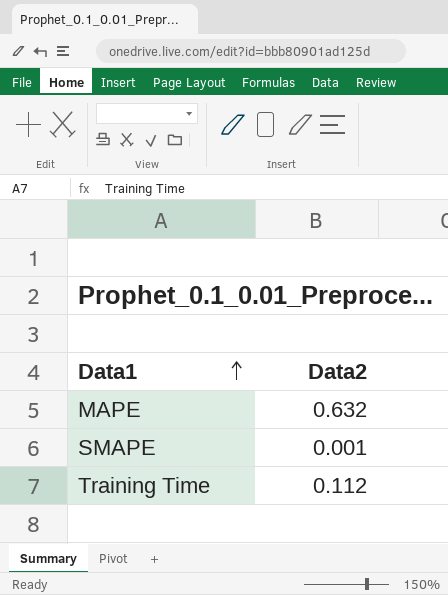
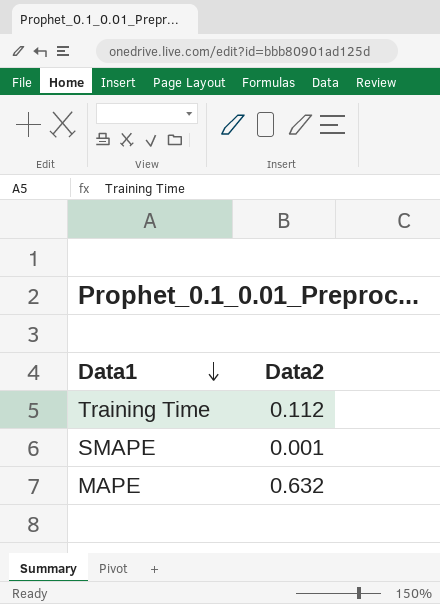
row order: Data1 ascending -> Data1 descending

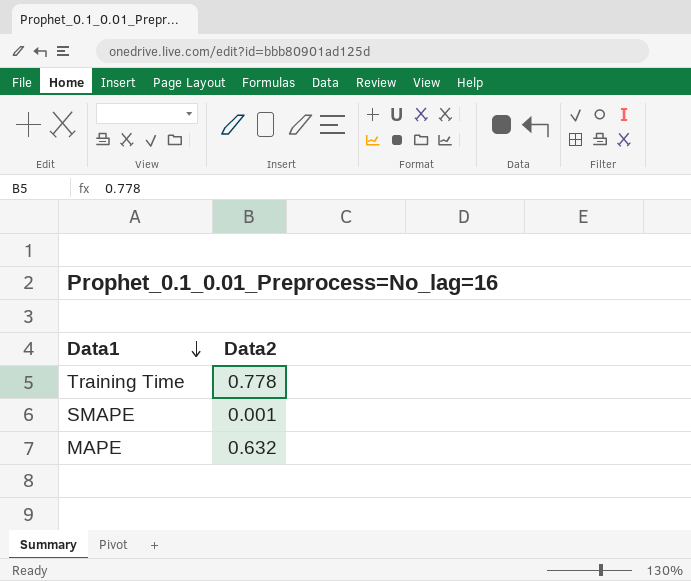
Training Time | Data2: 0.112 -> 0.778

